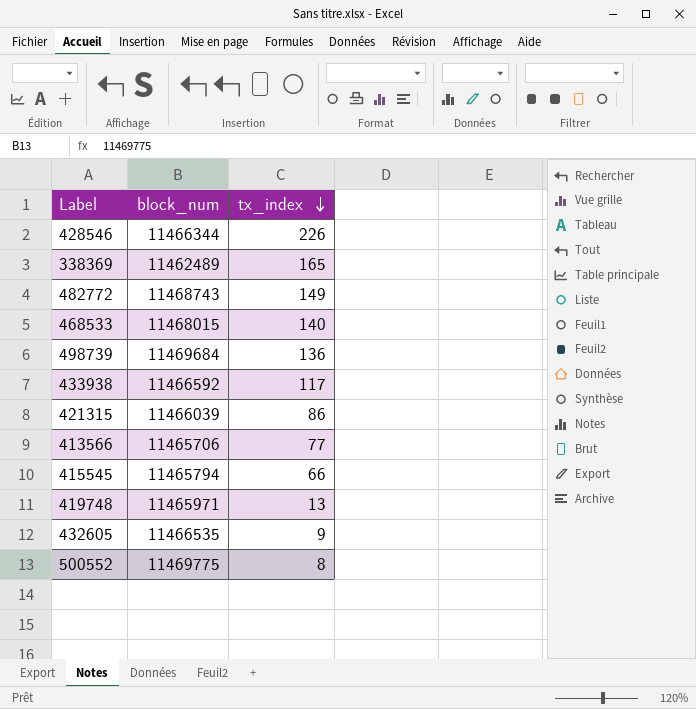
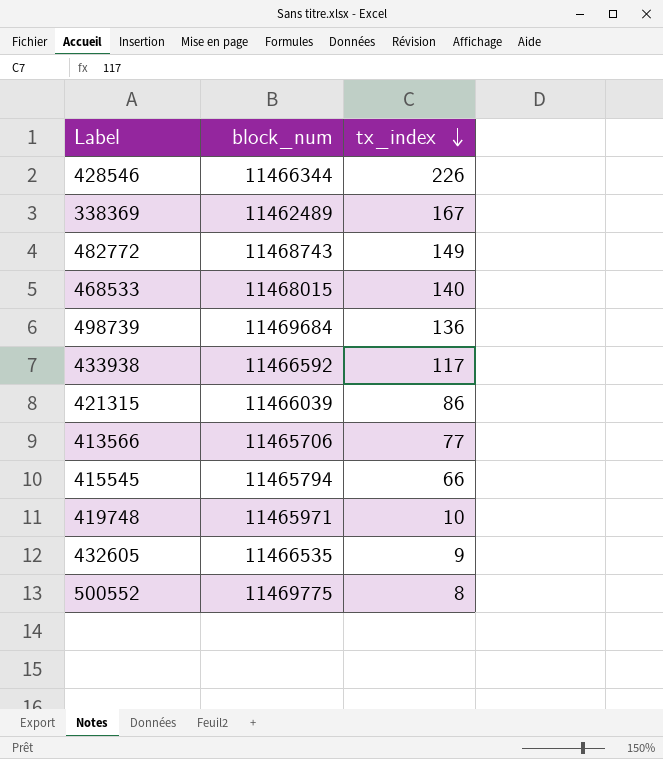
338369 | tx_index: 165 -> 167
419748 | tx_index: 13 -> 10

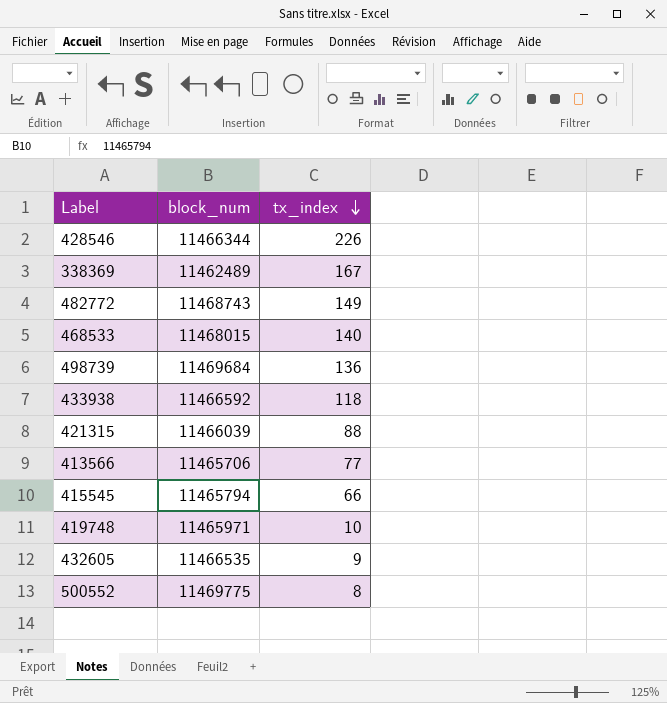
433938 | tx_index: 117 -> 118
421315 | tx_index: 86 -> 88

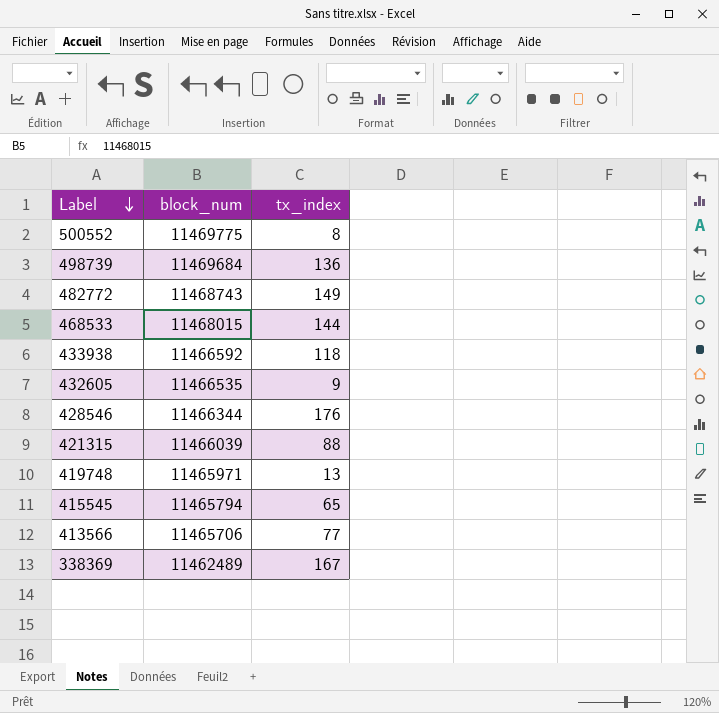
row order: tx_index descending -> Label descending
468533 | tx_index: 140 -> 144
428546 | tx_index: 226 -> 176
419748 | tx_index: 10 -> 13
415545 | tx_index: 66 -> 65

